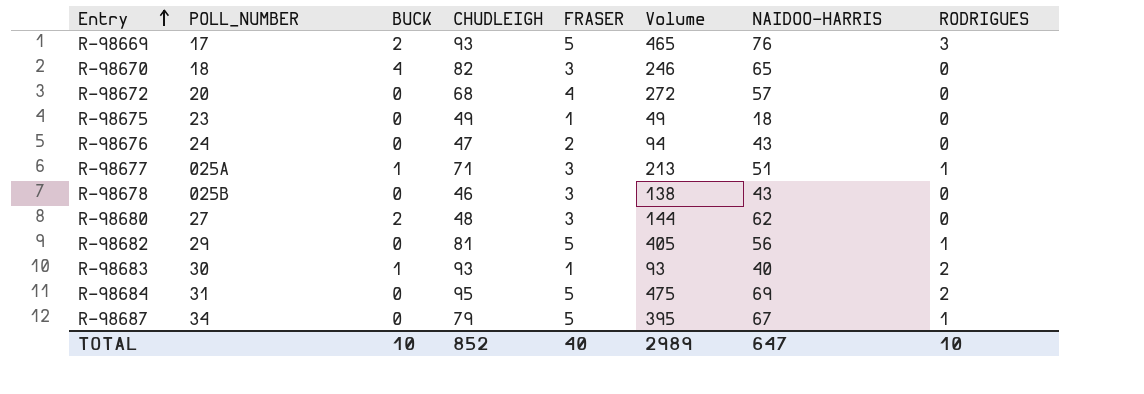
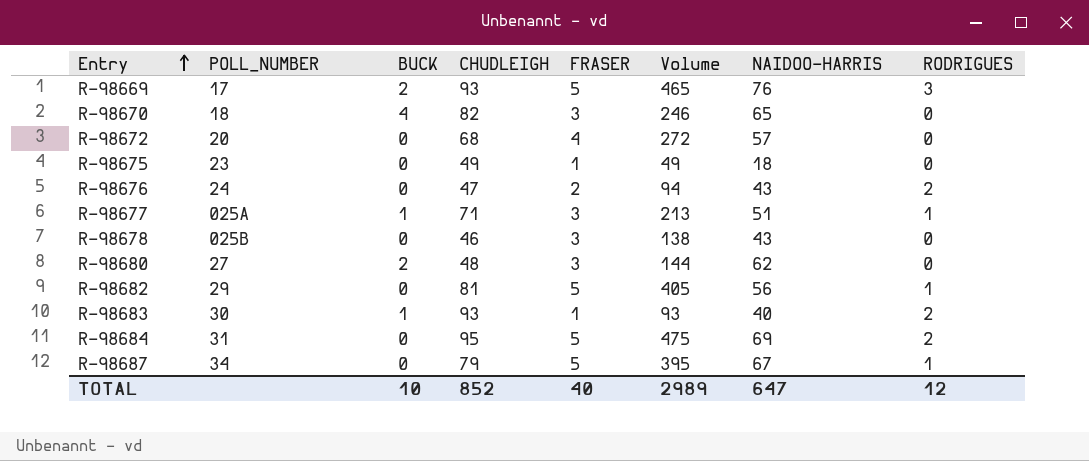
R-98676 | RODRIGUES: 0 -> 2
TOTAL | RODRIGUES: 10 -> 12

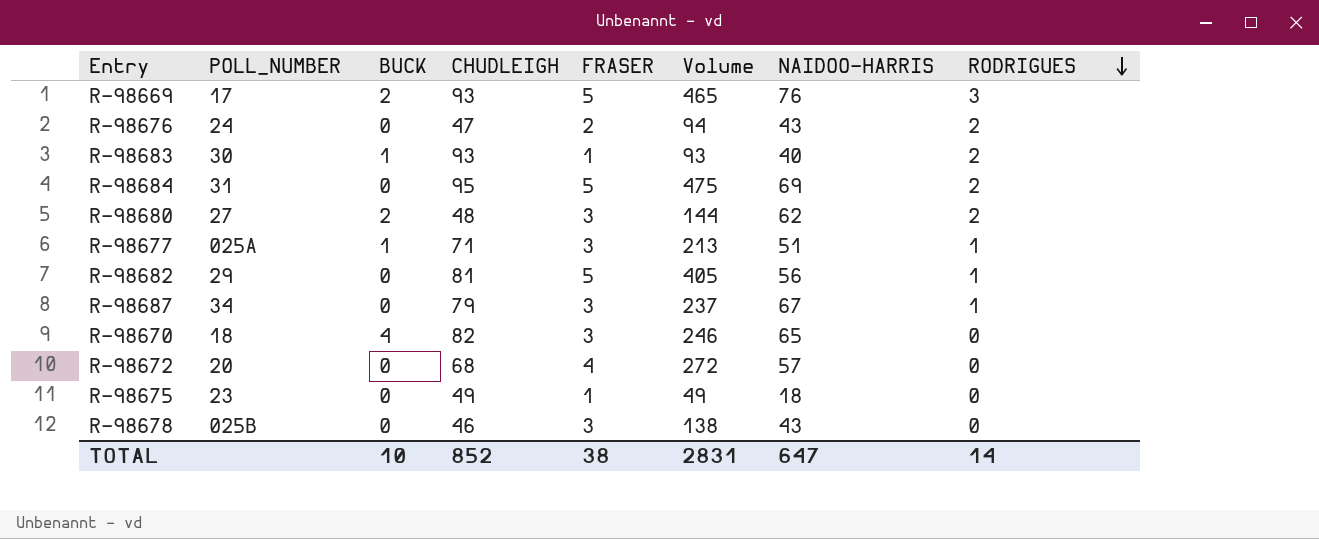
row order: Entry ascending -> RODRIGUES descending
R-98680 | RODRIGUES: 0 -> 2
R-98687 | FRASER: 5 -> 3
R-98687 | Volume: 395 -> 237
TOTAL | FRASER: 40 -> 38
TOTAL | Volume: 2989 -> 2831
TOTAL | RODRIGUES: 12 -> 14

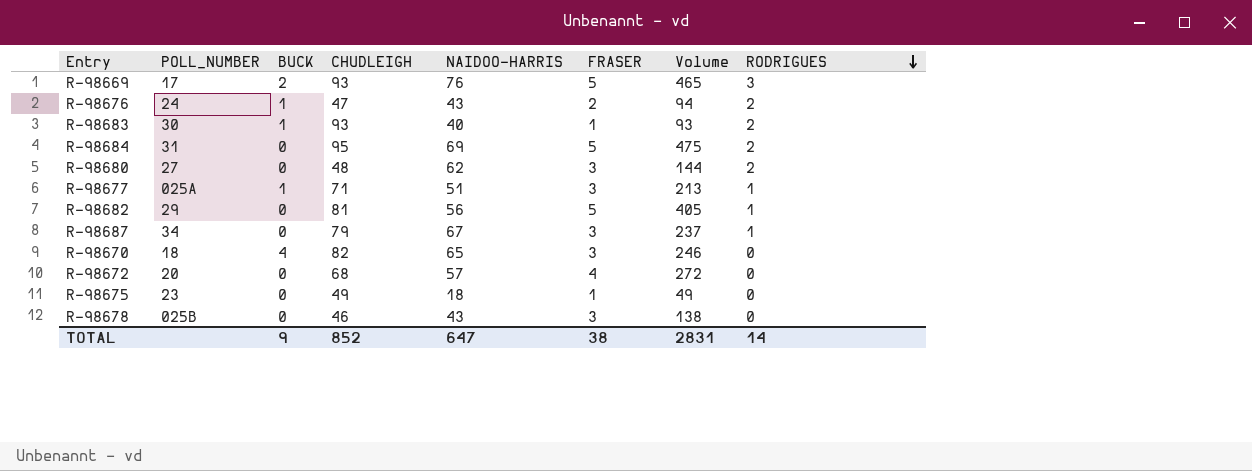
column NAIDOO-HARRIS | position: 7 -> 5
R-98676 | BUCK: 0 -> 1
R-98680 | BUCK: 2 -> 0
TOTAL | BUCK: 10 -> 9

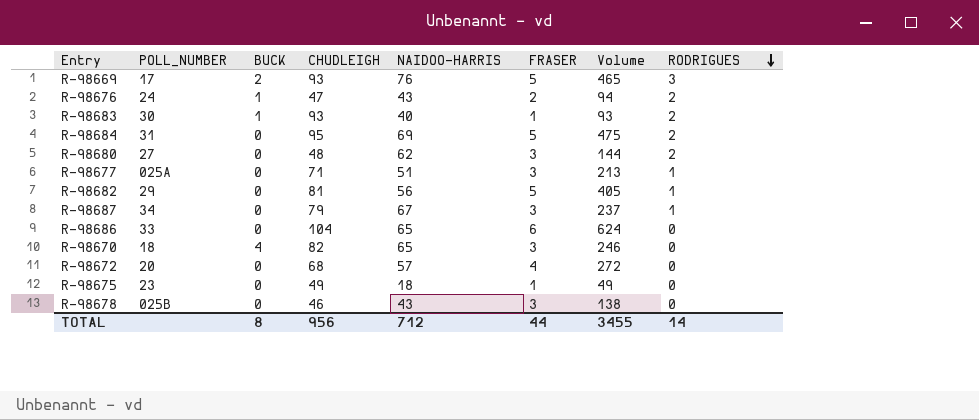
R-98677 | BUCK: 1 -> 0
row R-98686: none -> 33 | 0 | 104 | 65 | 6 | 624 | 0
TOTAL | BUCK: 9 -> 8
TOTAL | CHUDLEIGH: 852 -> 956
TOTAL | NAIDOO-HARRIS: 647 -> 712
TOTAL | FRASER: 38 -> 44
TOTAL | Volume: 2831 -> 3455

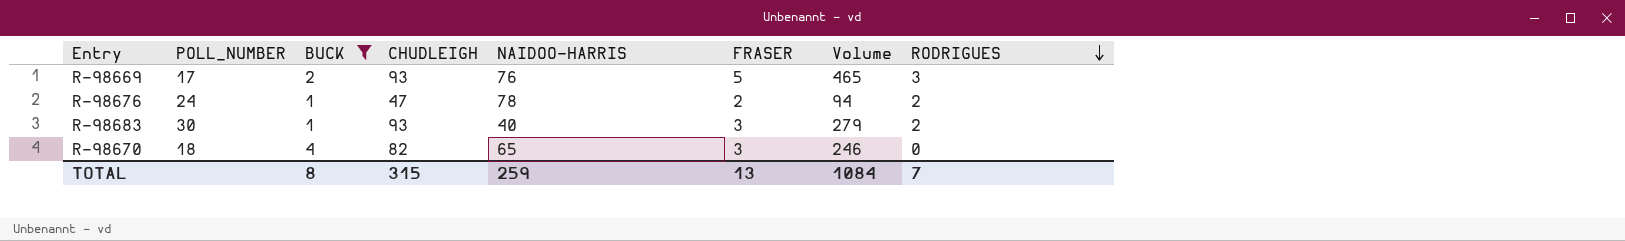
filter: none -> BUCK != 0
R-98676 | NAIDOO-HARRIS: 43 -> 78
R-98683 | FRASER: 1 -> 3
R-98683 | Volume: 93 -> 279
TOTAL | CHUDLEIGH: 956 -> 315
TOTAL | NAIDOO-HARRIS: 712 -> 259
TOTAL | FRASER: 44 -> 13
TOTAL | Volume: 3455 -> 1084
TOTAL | RODRIGUES: 14 -> 7

